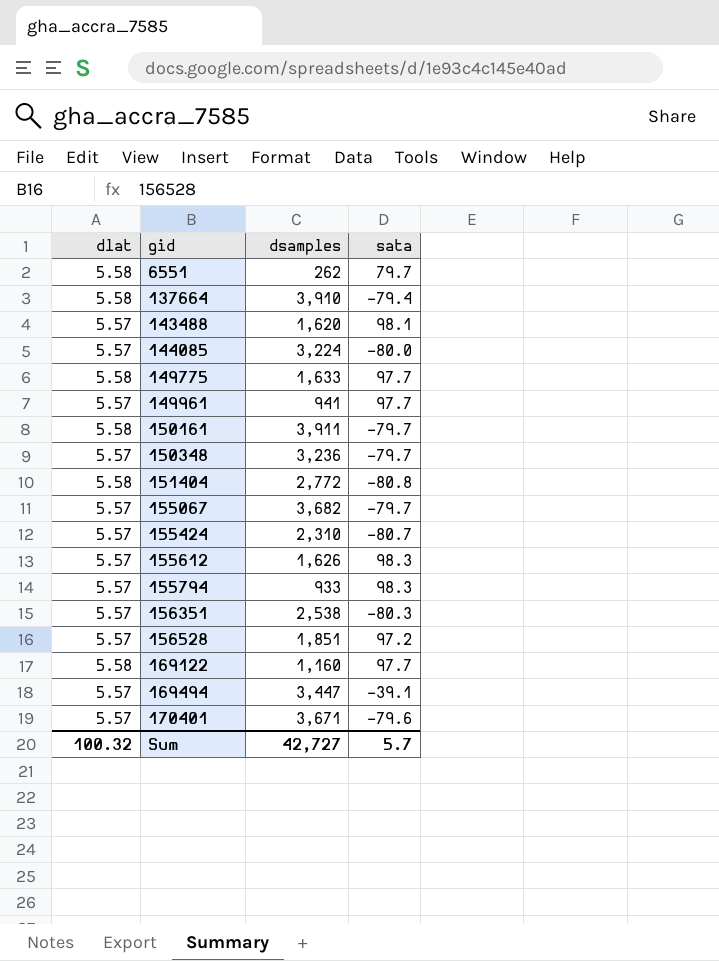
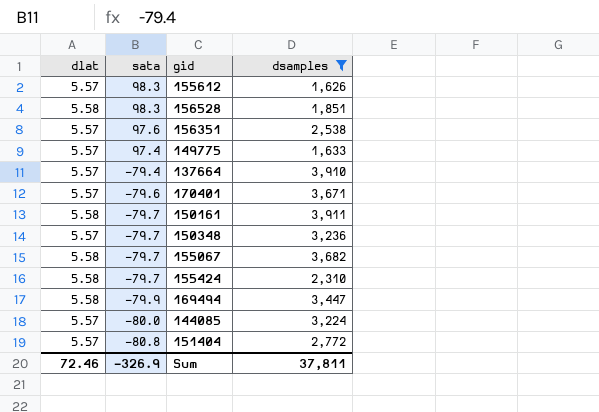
filter: none -> dsamples >= 1,626
row order: gid ascending -> sata descending
column sata | position: 4 -> 2
156528 | dlat: 5.57 -> 5.58
156528 | sata: 97.2 -> 98.3
156351 | sata: -80.3 -> 97.6
149775 | dlat: 5.58 -> 5.57
149775 | sata: 97.7 -> 97.4
137664 | dlat: 5.58 -> 5.57
155067 | dlat: 5.57 -> 5.58
155424 | dlat: 5.57 -> 5.58
155424 | sata: -80.7 -> -79.7
169494 | dlat: 5.57 -> 5.58
169494 | sata: -39.1 -> -79.9
151404 | dlat: 5.58 -> 5.57
Sum | dlat: 100.32 -> 72.46
Sum | sata: 5.7 -> -326.9
Sum | dsamples: 42,727 -> 37,811

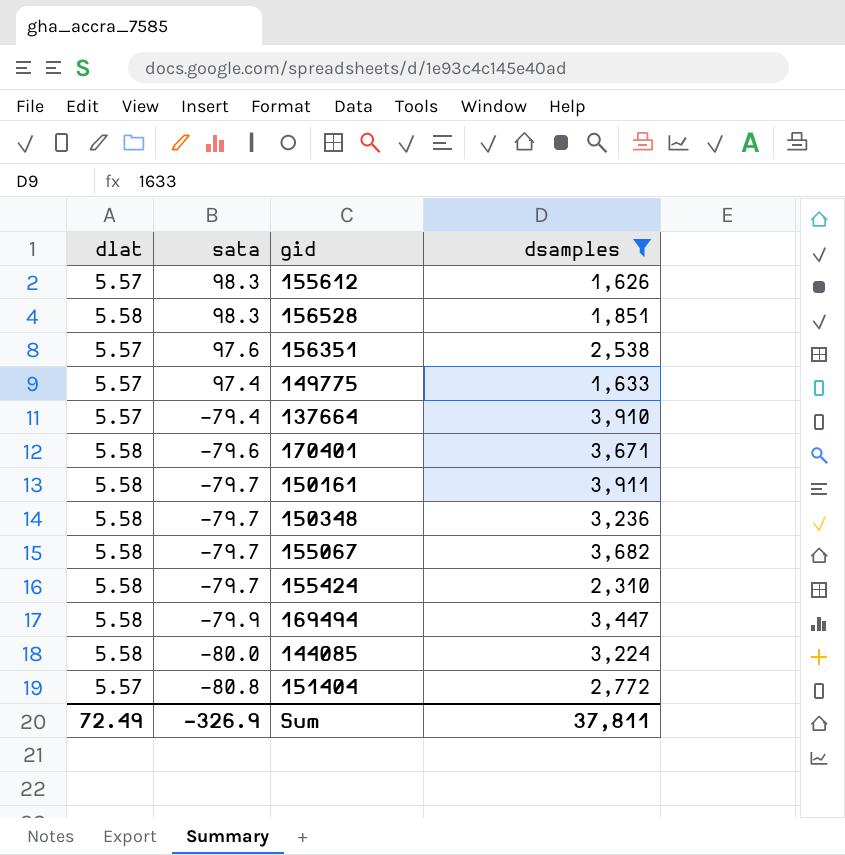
170401 | dlat: 5.57 -> 5.58
150348 | dlat: 5.57 -> 5.58
144085 | dlat: 5.57 -> 5.58
Sum | dlat: 72.46 -> 72.49

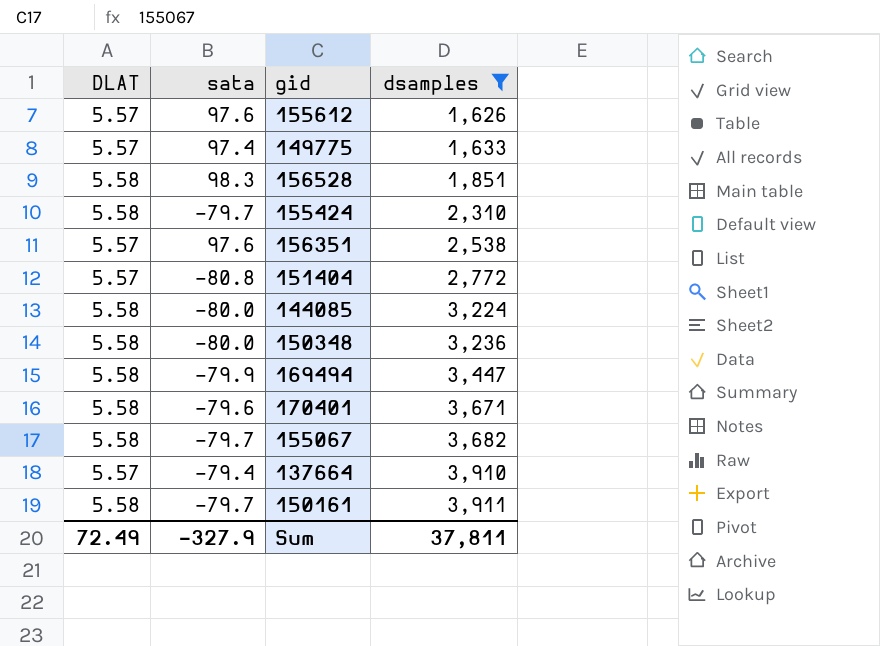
row order: sata descending -> dsamples ascending
column name: dlat -> DLAT
155612 | sata: 98.3 -> 97.6
150348 | sata: -79.7 -> -80.0
Sum | sata: -326.9 -> -327.9

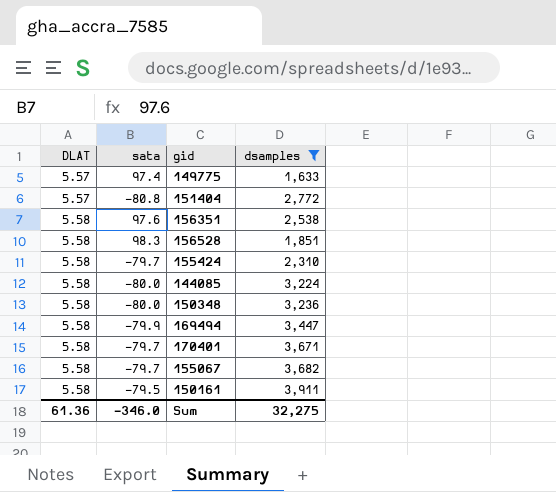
row order: dsamples ascending -> DLAT ascending
row 155612: 5.57 | 97.6 | 1,626 -> none
row 137664: 5.57 | -79.4 | 3,910 -> none
156351 | DLAT: 5.57 -> 5.58
170401 | sata: -79.6 -> -79.7
150161 | sata: -79.7 -> -79.5
Sum | DLAT: 72.49 -> 61.36
Sum | sata: -327.9 -> -346.0
Sum | dsamples: 37,811 -> 32,275

